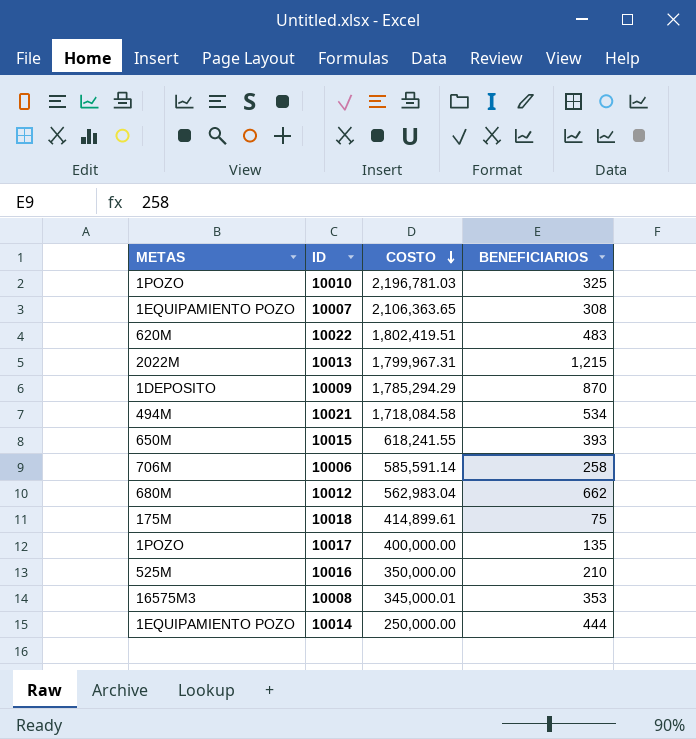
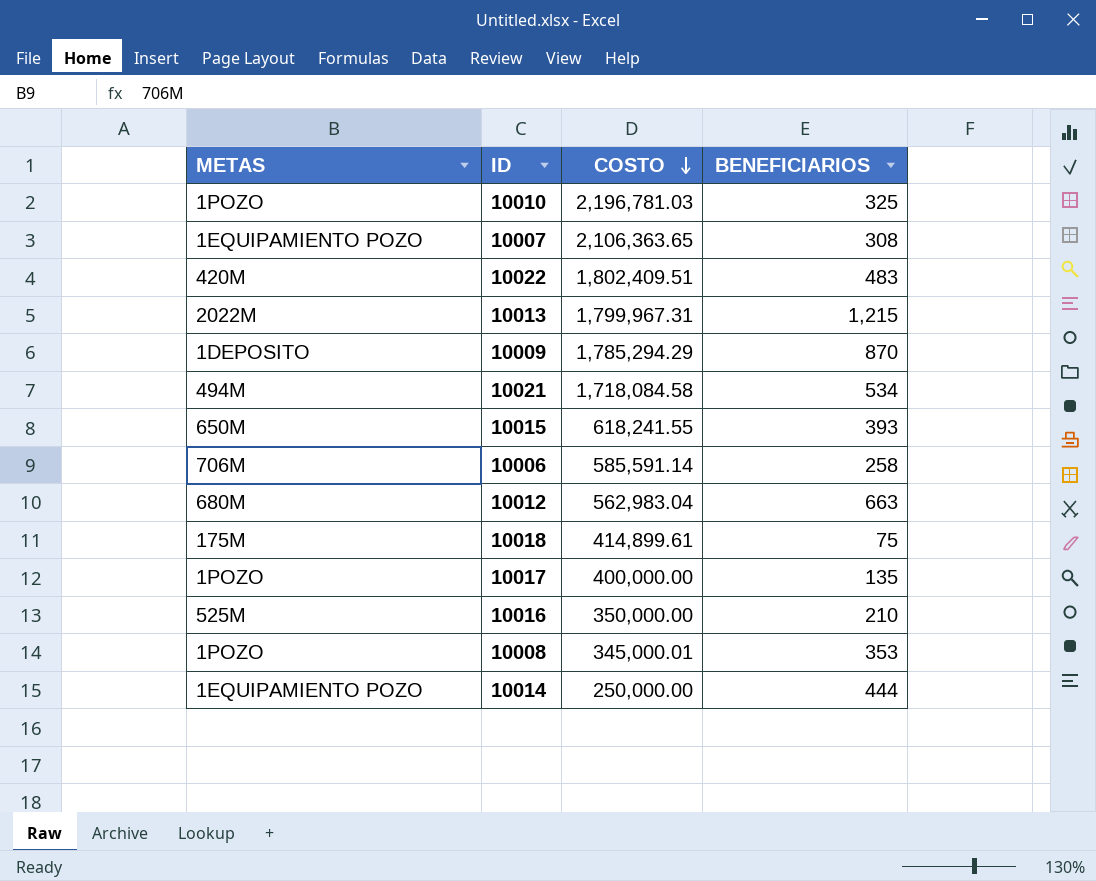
10022 | METAS: 620M -> 420M
10022 | COSTO: 1,802,419.51 -> 1,802,409.51
10012 | BENEFICIARIOS: 662 -> 663
10008 | METAS: 16575M3 -> 1POZO

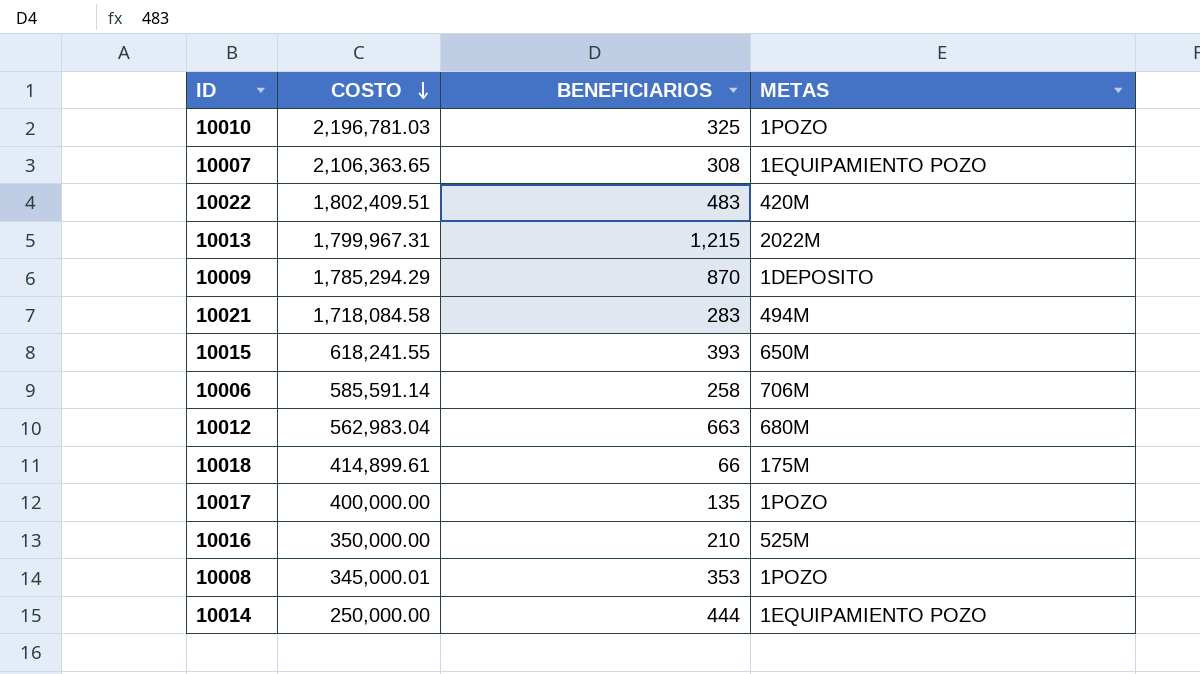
column METAS | position: 1 -> 4
10021 | BENEFICIARIOS: 534 -> 283
10018 | BENEFICIARIOS: 75 -> 66

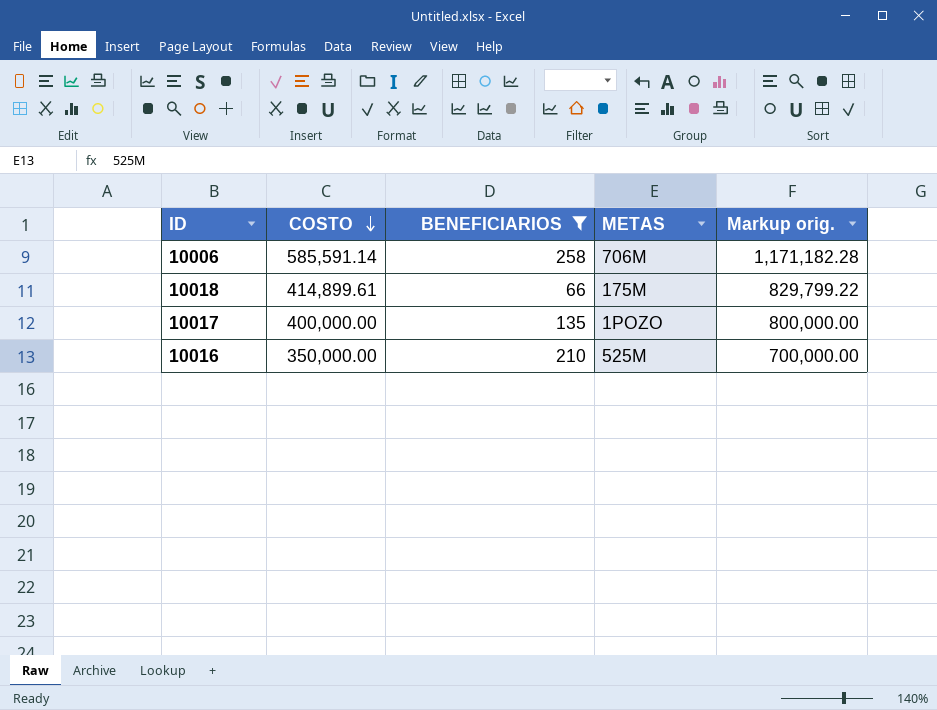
filter: none -> BENEFICIARIOS <= 258
column Markup orig. | formula: none -> [COSTO] * 2

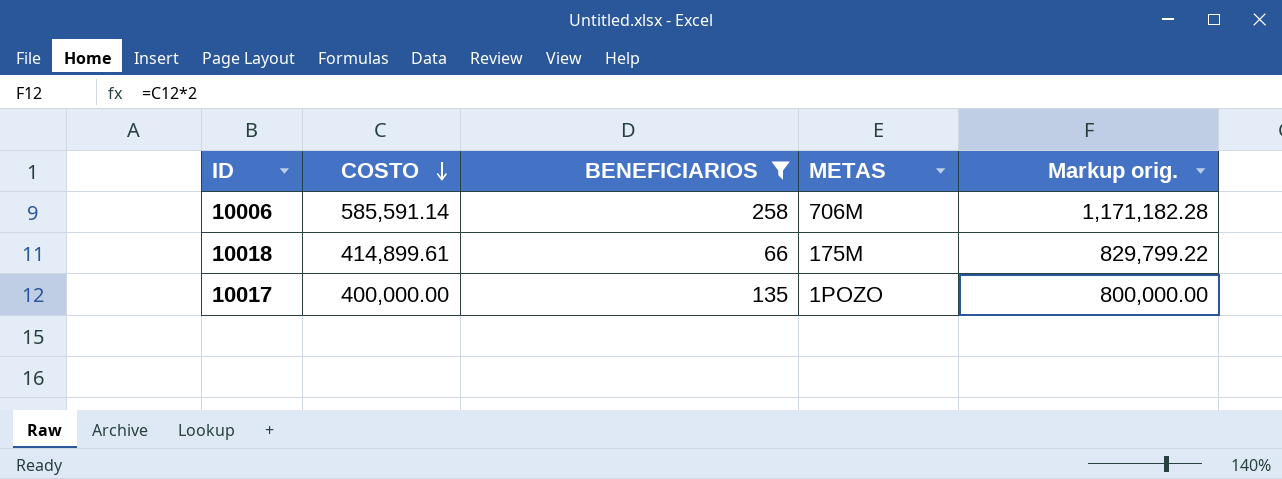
row 10016: 350,000.00 | 210 | 525M | 700,000.00 -> none

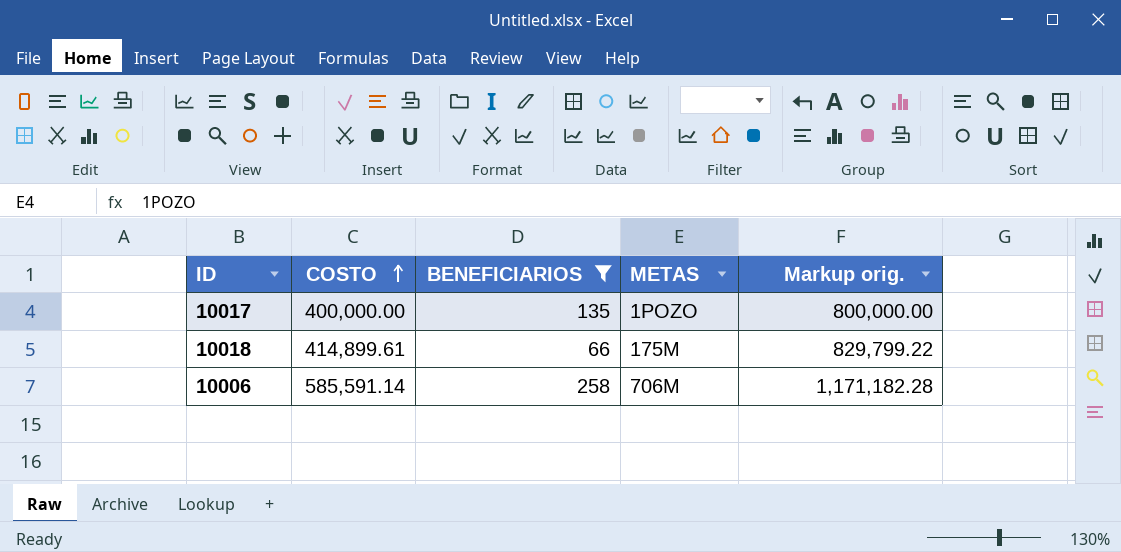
row order: COSTO descending -> COSTO ascending

